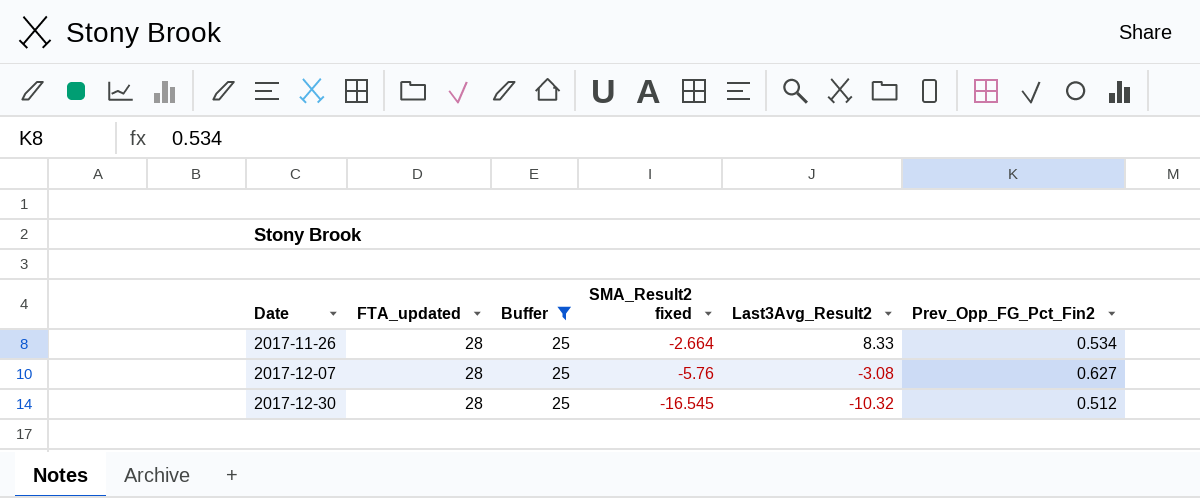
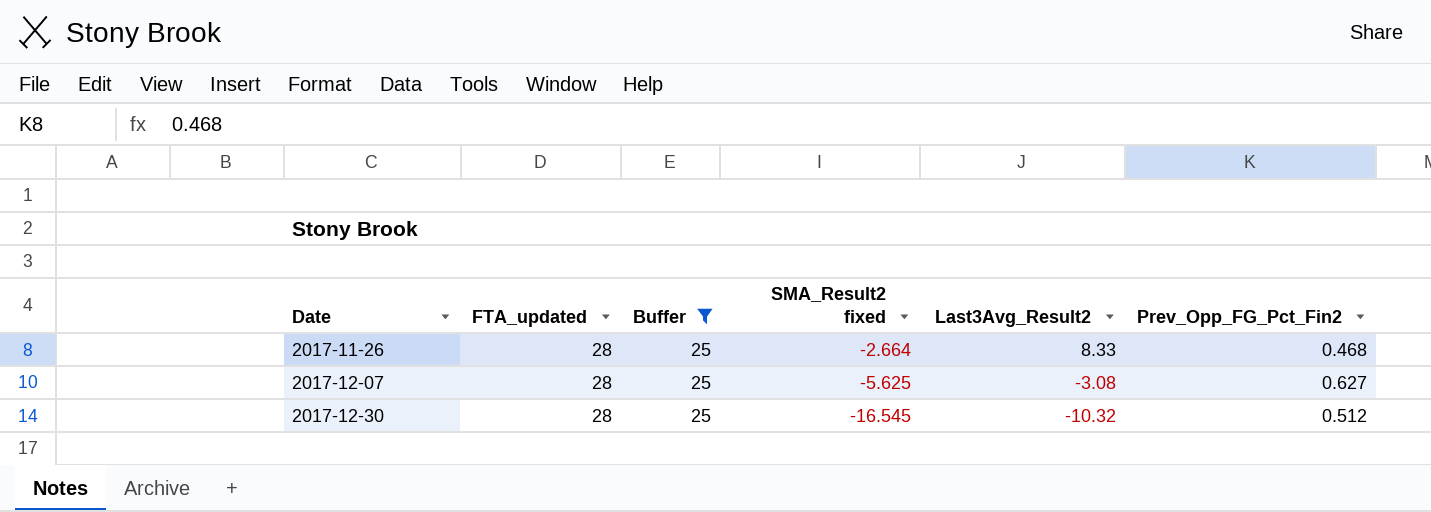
2017-11-26 | Prev_Opp_FG_Pct_Fin2: 0.534 -> 0.468
2017-12-07 | SMA_Result2 fixed: -5.76 -> -5.625

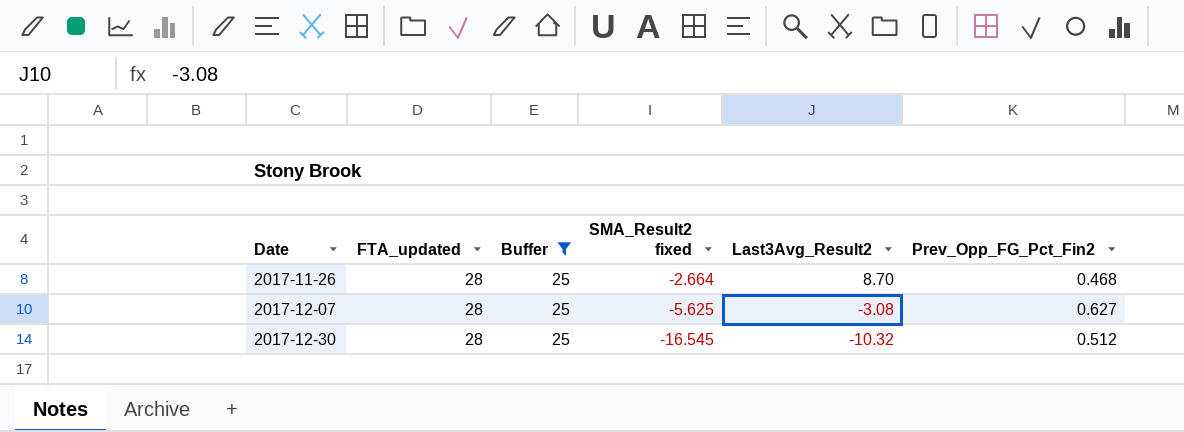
2017-11-26 | Last3Avg_Result2: 8.33 -> 8.70

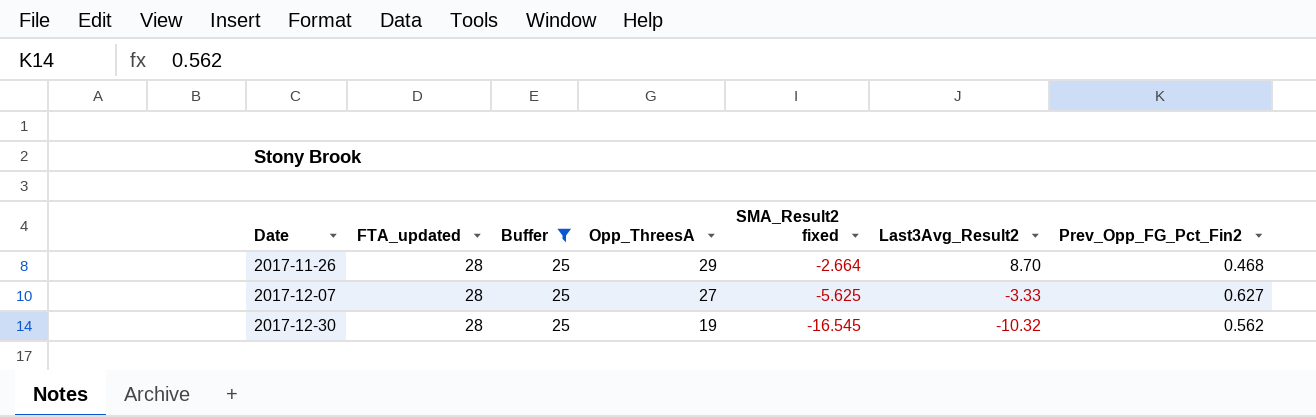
column Opp_ThreesA | position: none -> 4
2017-12-07 | Last3Avg_Result2: -3.08 -> -3.33
2017-12-30 | Prev_Opp_FG_Pct_Fin2: 0.512 -> 0.562

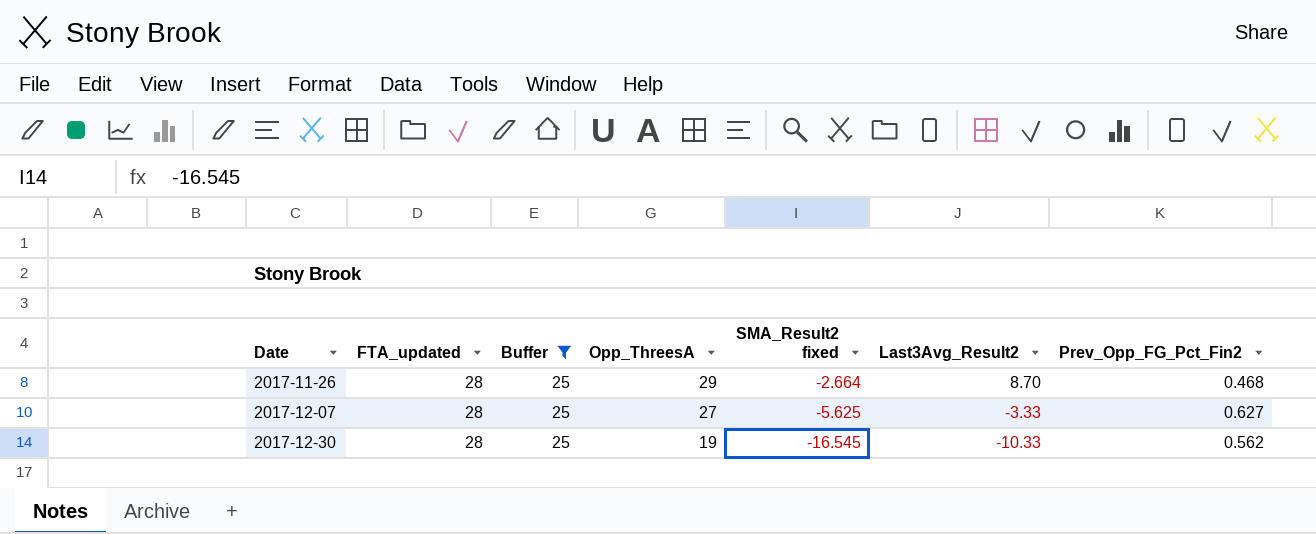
2017-12-30 | Last3Avg_Result2: -10.32 -> -10.33

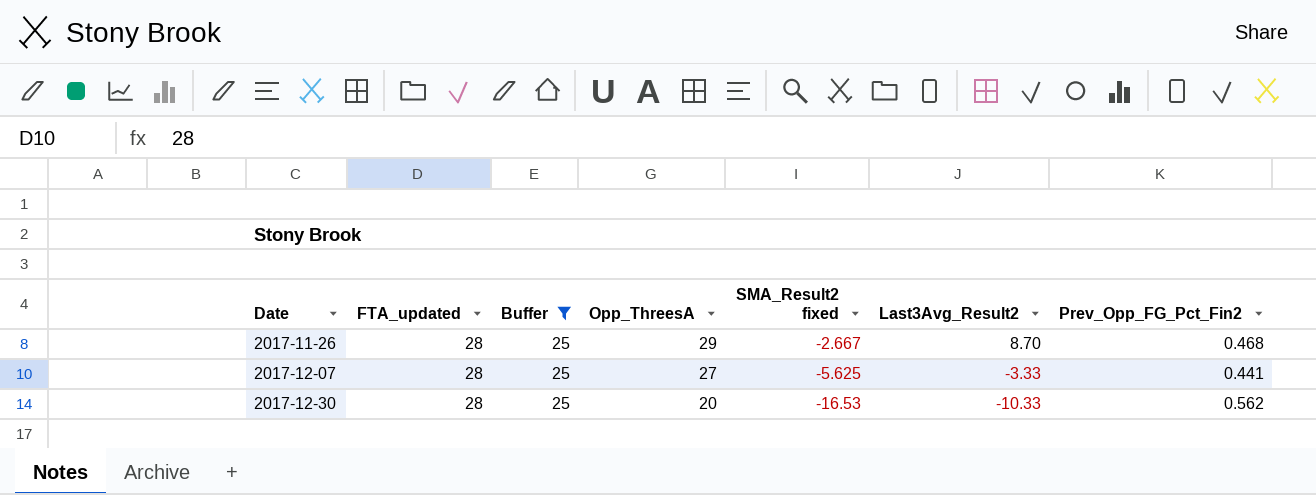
2017-11-26 | SMA_Result2 fixed: -2.664 -> -2.667
2017-12-07 | Prev_Opp_FG_Pct_Fin2: 0.627 -> 0.441
2017-12-30 | Opp_ThreesA: 19 -> 20
2017-12-30 | SMA_Result2 fixed: -16.545 -> -16.53

